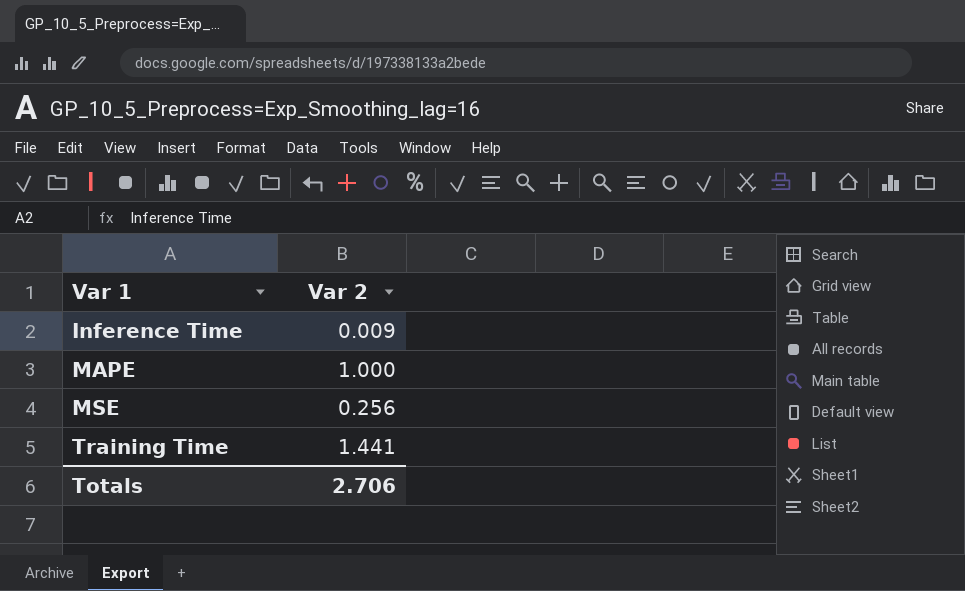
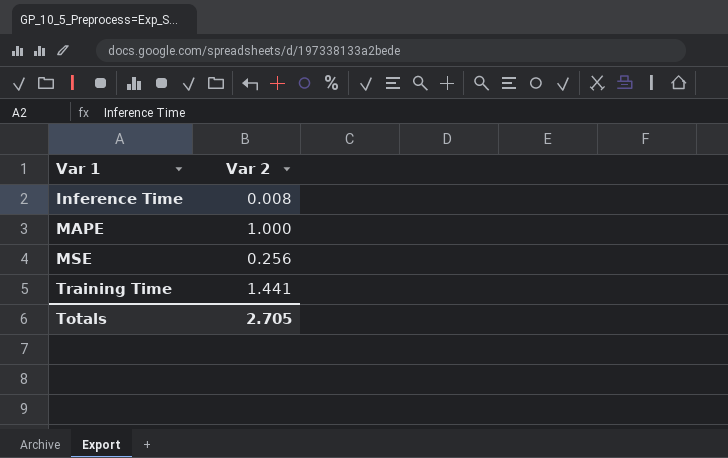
Inference Time | Var 2: 0.009 -> 0.008
Totals | Var 2: 2.706 -> 2.705

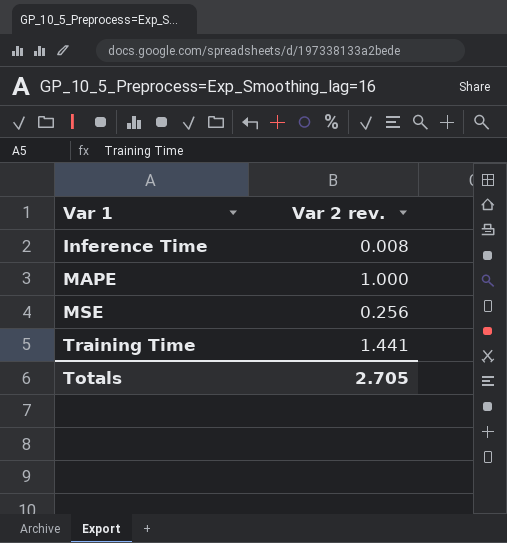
column name: Var 2 -> Var 2 rev.

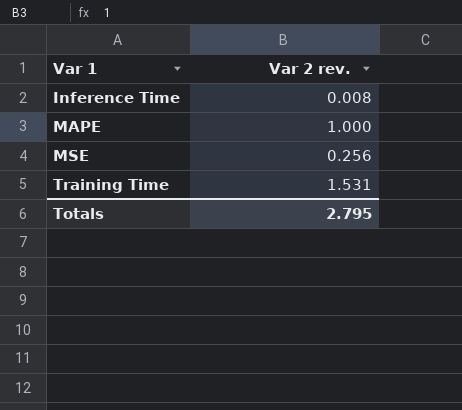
Training Time | Var 2 rev.: 1.441 -> 1.531
Totals | Var 2 rev.: 2.705 -> 2.795

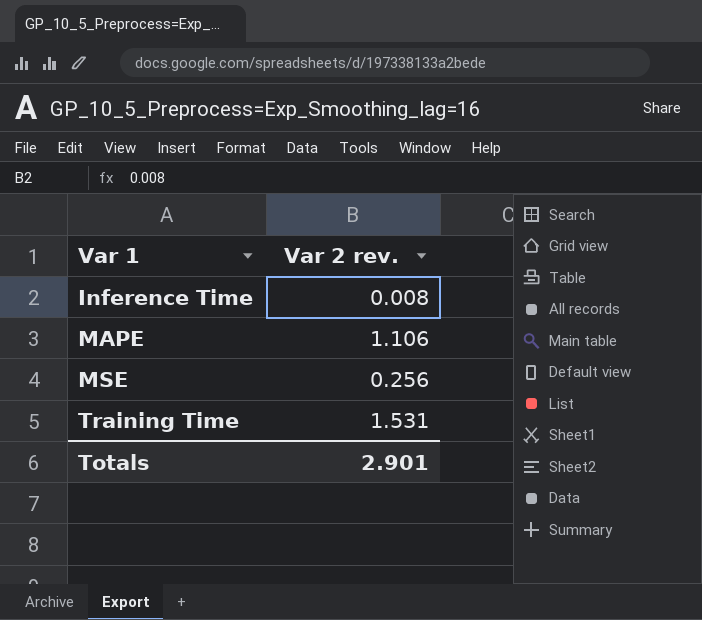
MAPE | Var 2 rev.: 1.000 -> 1.106
Totals | Var 2 rev.: 2.795 -> 2.901

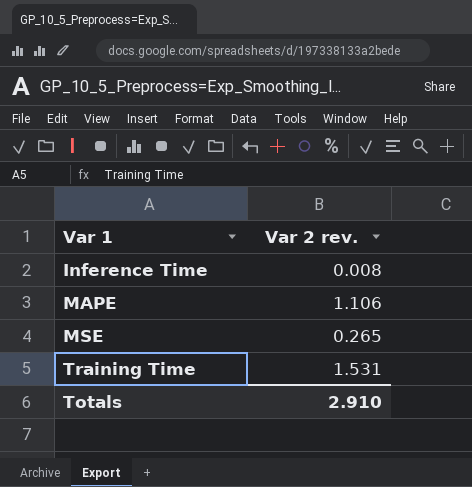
MSE | Var 2 rev.: 0.256 -> 0.265
Totals | Var 2 rev.: 2.901 -> 2.910

